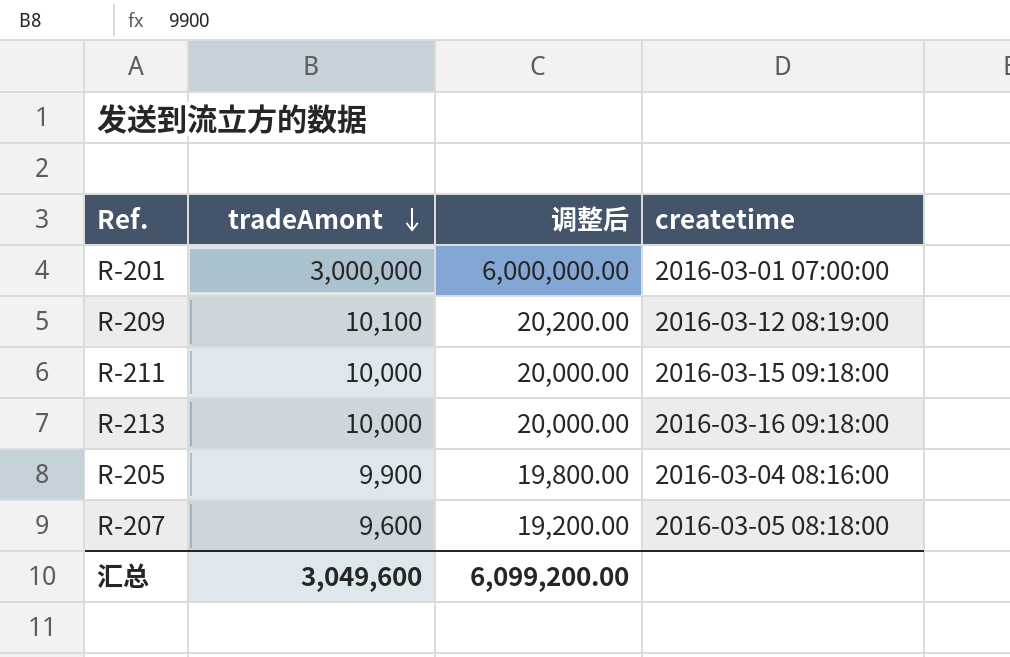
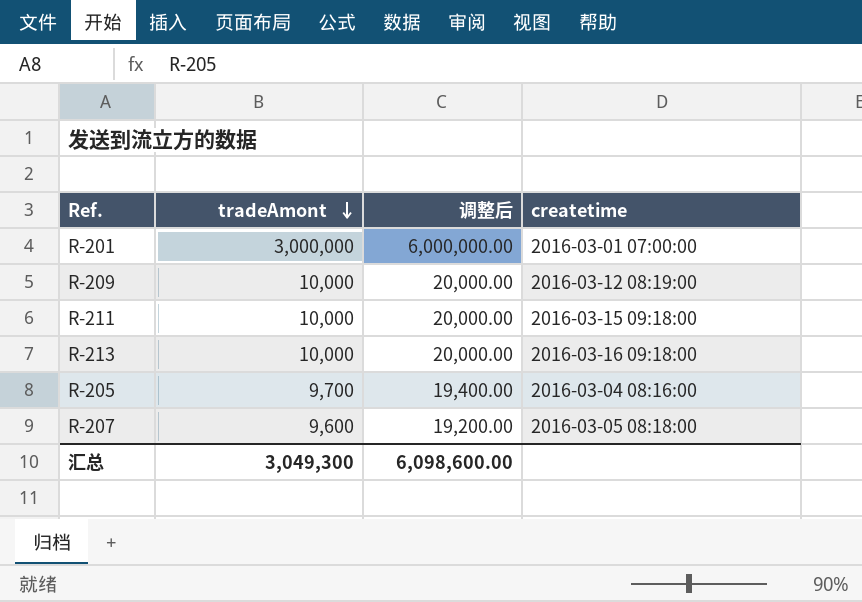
R-209 | tradeAmont: 10,100 -> 10,000
R-209 | 调整后: 20,200.00 -> 20,000.00
R-205 | tradeAmont: 9,900 -> 9,700
R-205 | 调整后: 19,800.00 -> 19,400.00
汇总 | tradeAmont: 3,049,600 -> 3,049,300
汇总 | 调整后: 6,099,200.00 -> 6,098,600.00

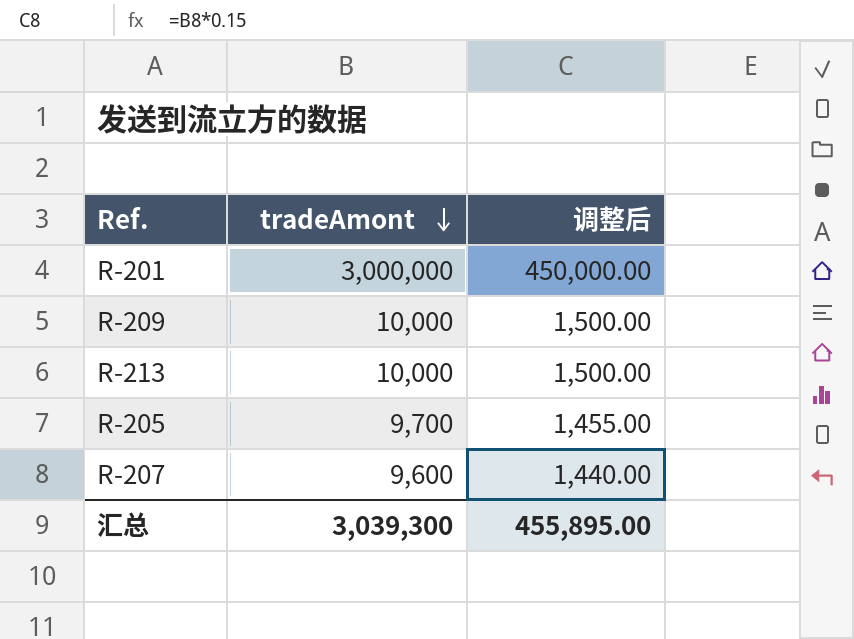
column createtime | position: 4 -> none
column 调整后 | formula: [tradeAmont] * 2 -> [tradeAmont] * 0.15
row R-211: 10,000 | 20,000.00 | 2016-03-15 09:18:00 -> none
汇总 | tradeAmont: 3,049,300 -> 3,039,300
汇总 | 调整后: 6,098,600.00 -> 455,895.00

